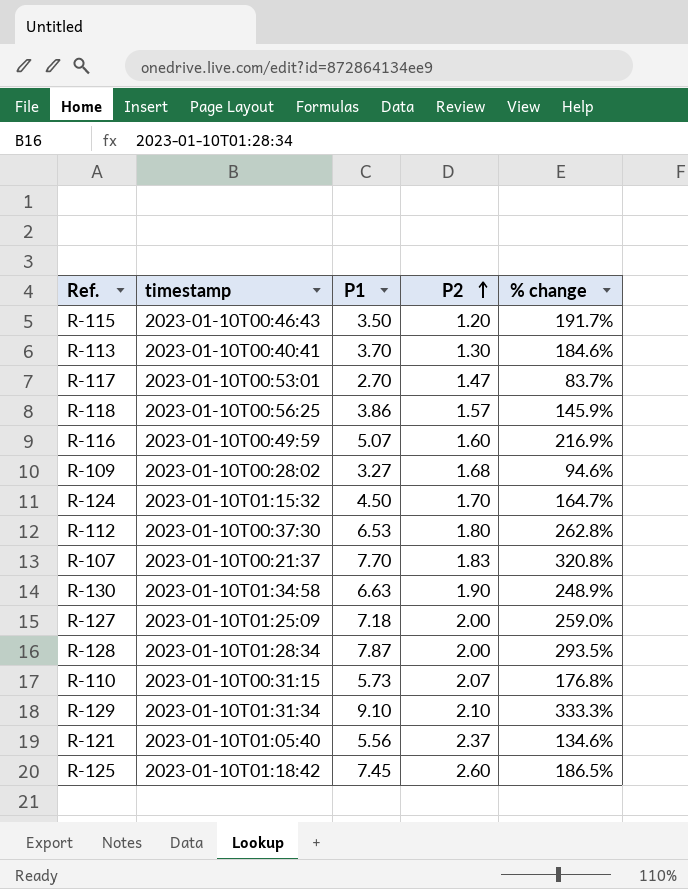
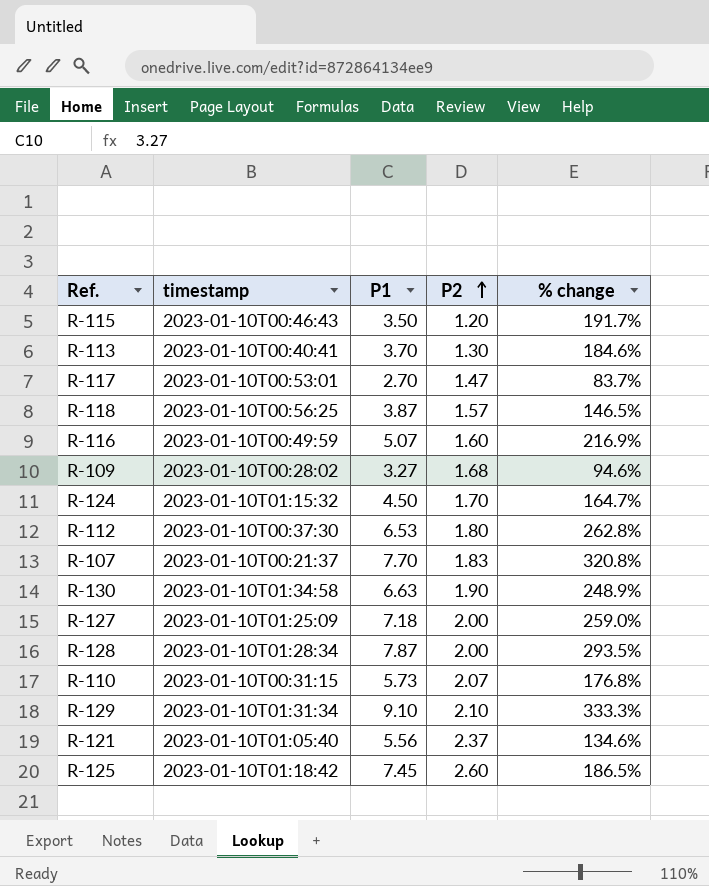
R-118 | P1: 3.86 -> 3.87
R-118 | % change: 145.9% -> 146.5%

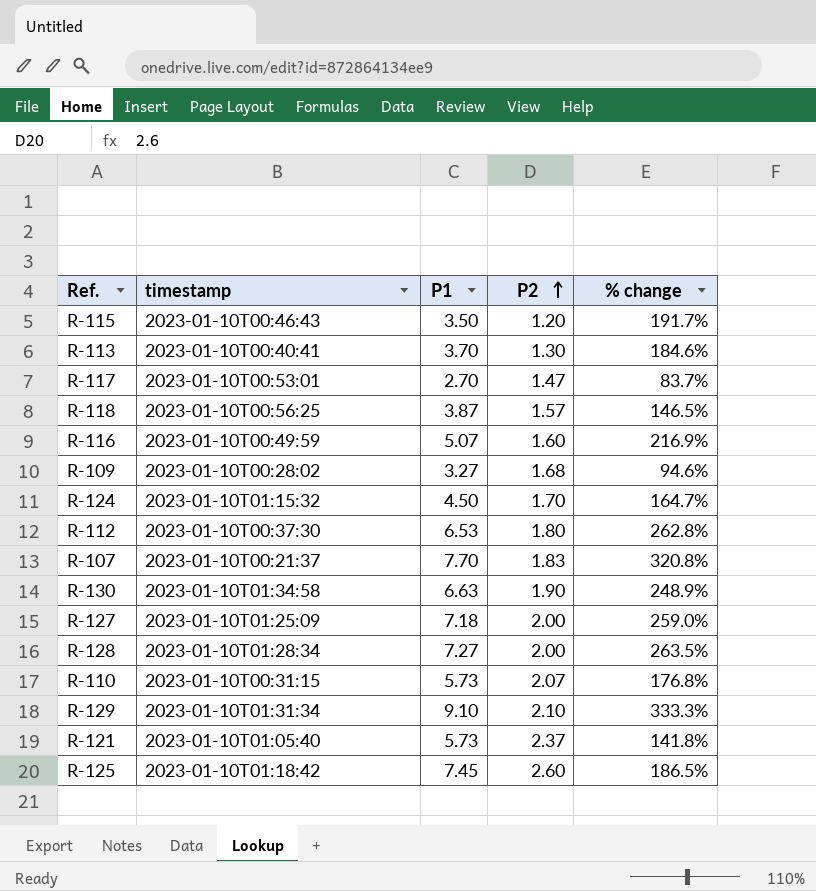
R-128 | P1: 7.87 -> 7.27
R-128 | % change: 293.5% -> 263.5%
R-121 | P1: 5.56 -> 5.73
R-121 | % change: 134.6% -> 141.8%

